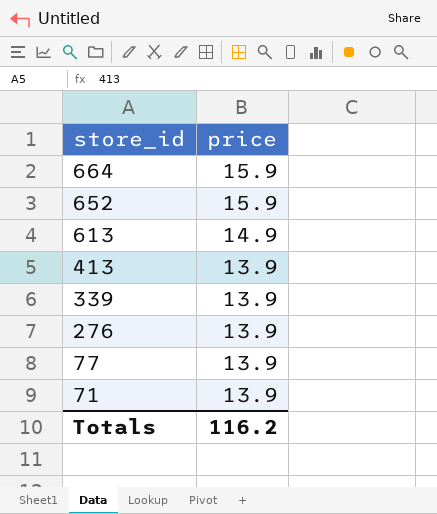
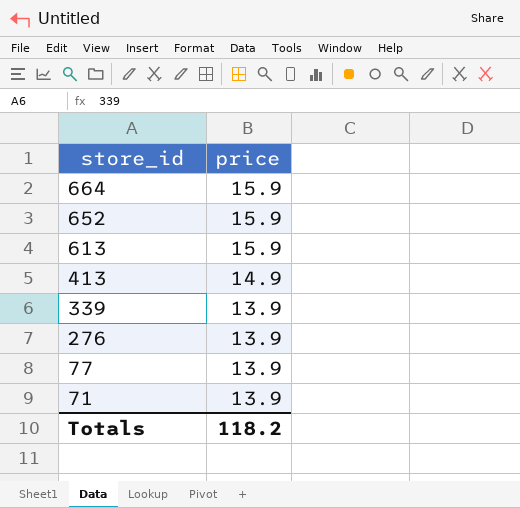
613 | price: 14.9 -> 15.9
413 | price: 13.9 -> 14.9
Totals | price: 116.2 -> 118.2

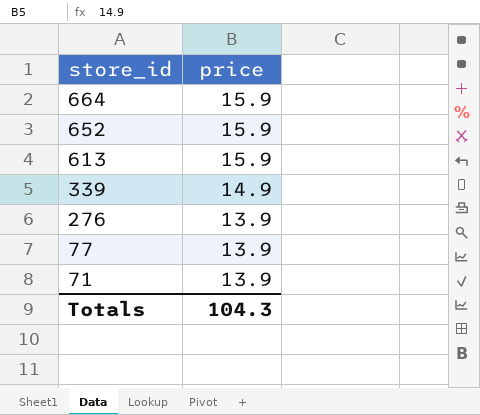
row 413: 14.9 -> none
339 | price: 13.9 -> 14.9
Totals | price: 118.2 -> 104.3

